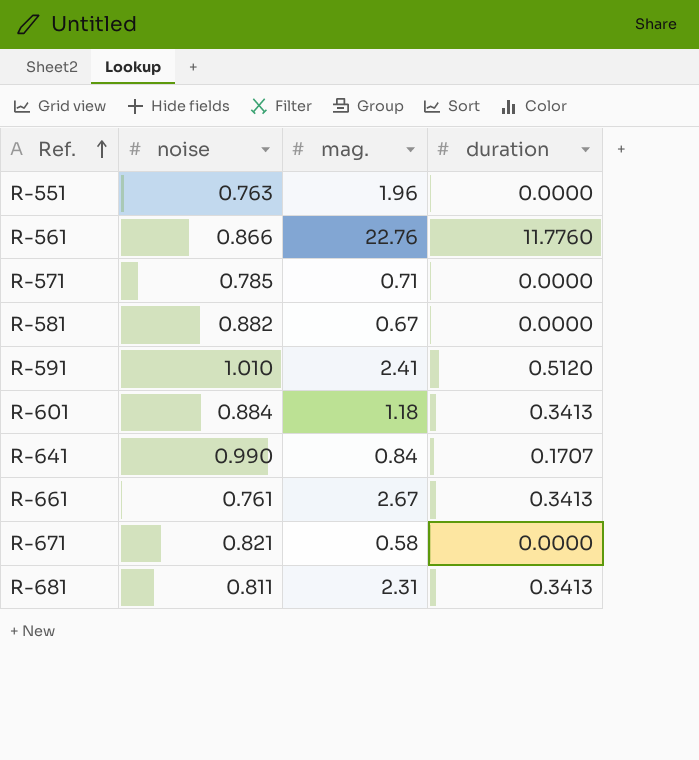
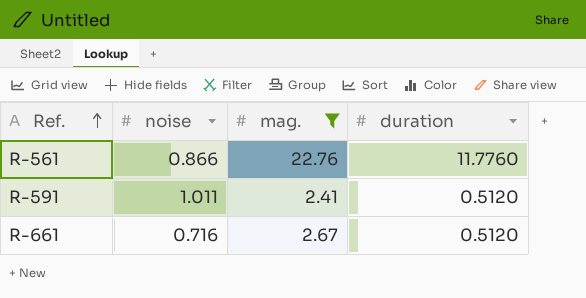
filter: none -> mag. >= 2.41
R-591 | noise: 1.010 -> 1.011
R-661 | noise: 0.761 -> 0.716
R-661 | duration: 0.3413 -> 0.5120

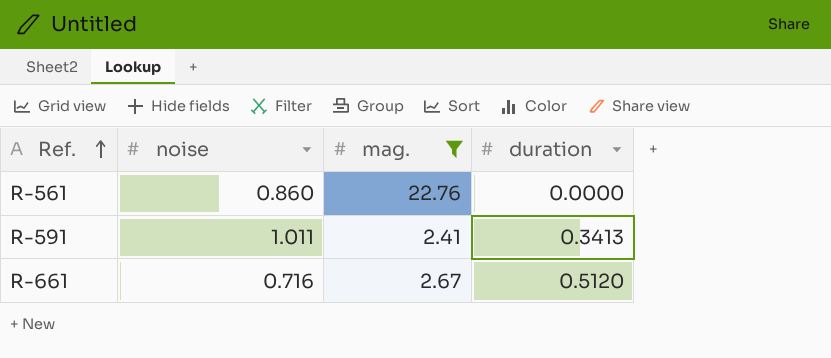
R-561 | noise: 0.866 -> 0.860
R-561 | duration: 11.7760 -> 0.0000
R-591 | duration: 0.5120 -> 0.3413

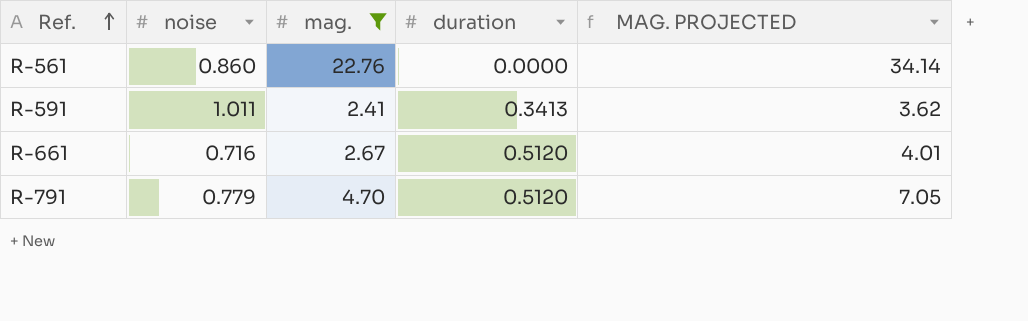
column MAG. PROJECTED | formula: none -> [mag.] * 1.5
row R-791: none -> 0.779 | 4.70 | 0.5120 | 7.05

